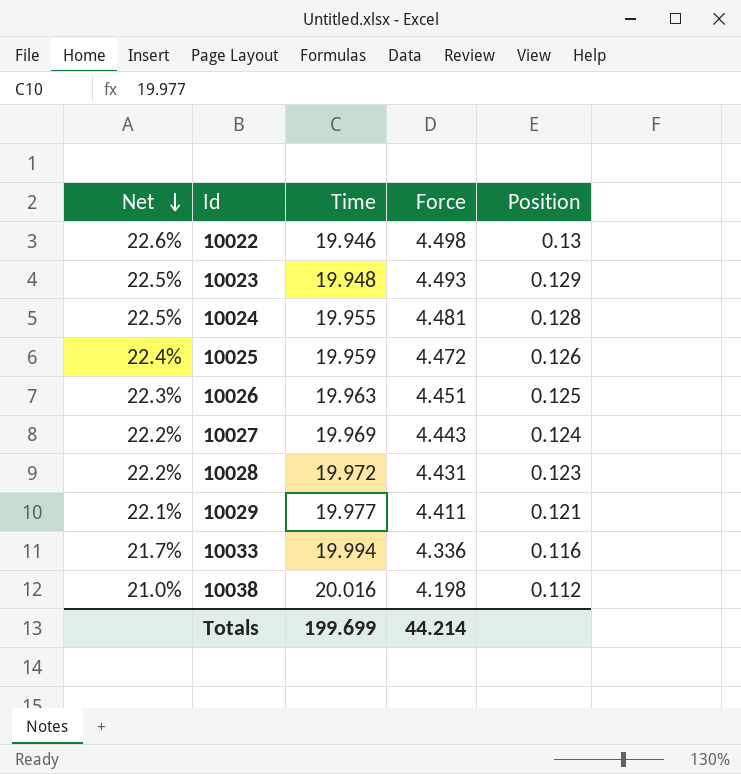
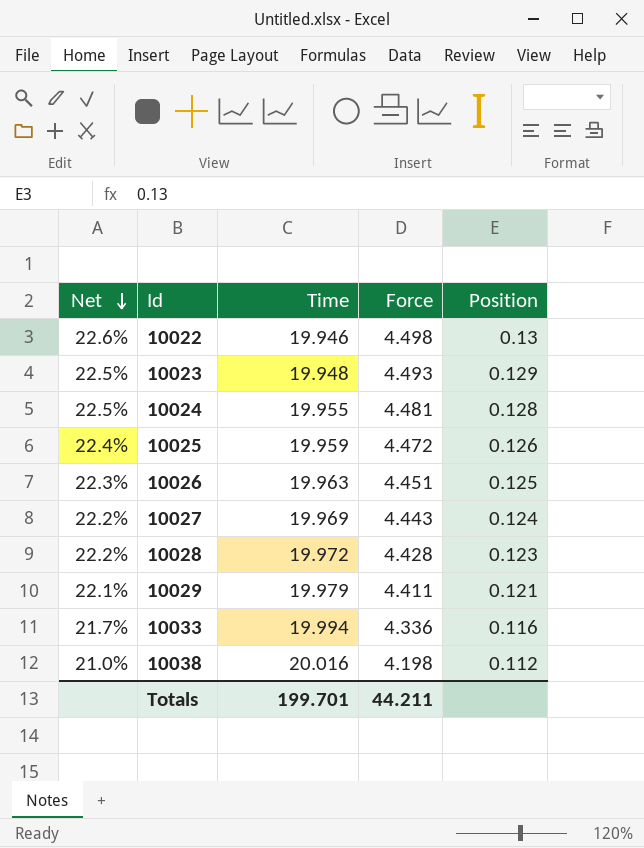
10028 | Force: 4.431 -> 4.428
10029 | Time: 19.977 -> 19.979
Totals | Time: 199.699 -> 199.701
Totals | Force: 44.214 -> 44.211

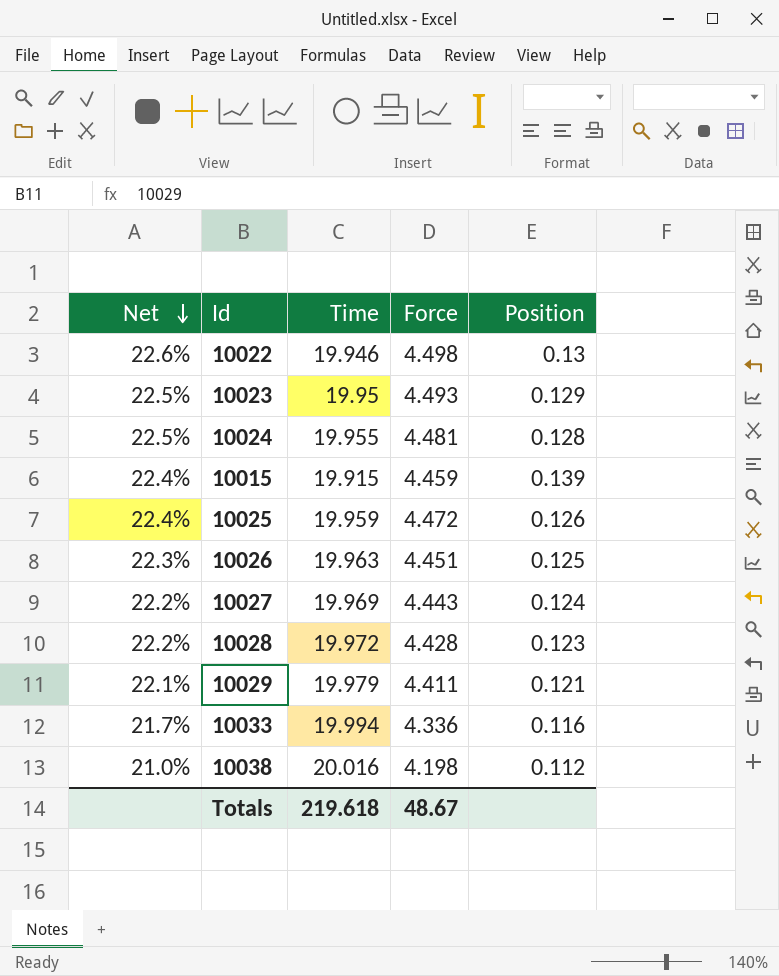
10023 | Time: 19.948 -> 19.95
row 10015: none -> 22.4% | 19.915 | 4.459 | 0.139
Totals | Time: 199.701 -> 219.618
Totals | Force: 44.211 -> 48.67

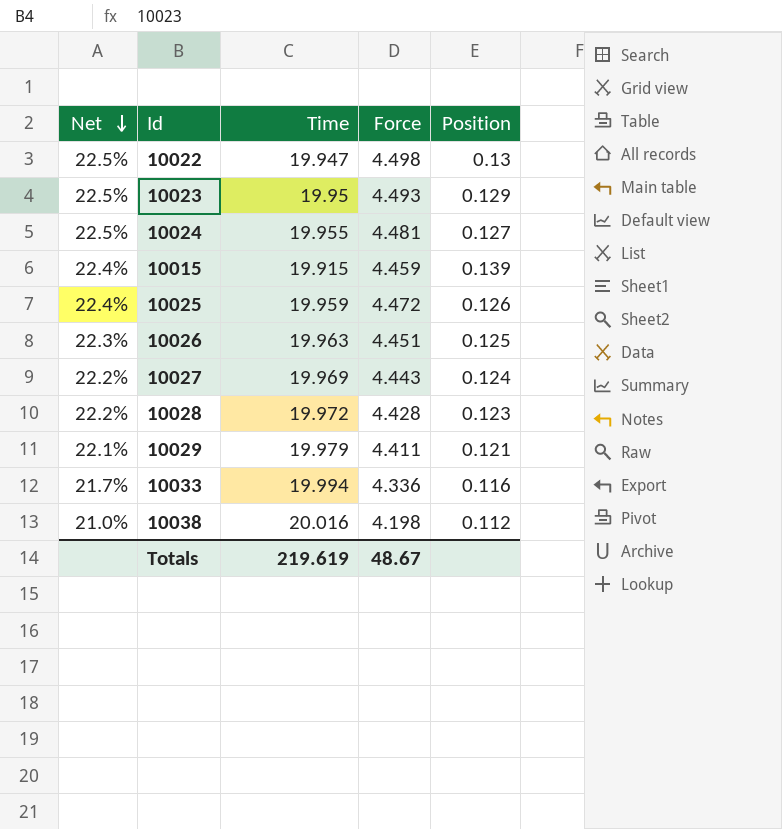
10022 | Net: 22.6% -> 22.5%
10022 | Time: 19.946 -> 19.947
10024 | Position: 0.128 -> 0.127
Totals | Time: 219.618 -> 219.619

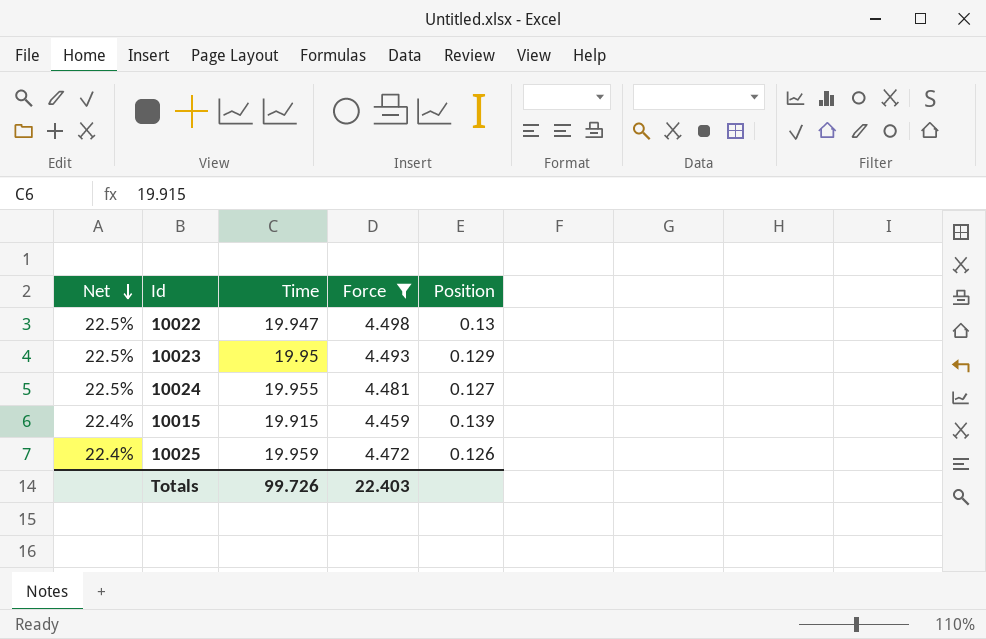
filter: none -> Force >= 4.459
Totals | Time: 219.619 -> 99.726
Totals | Force: 48.67 -> 22.403

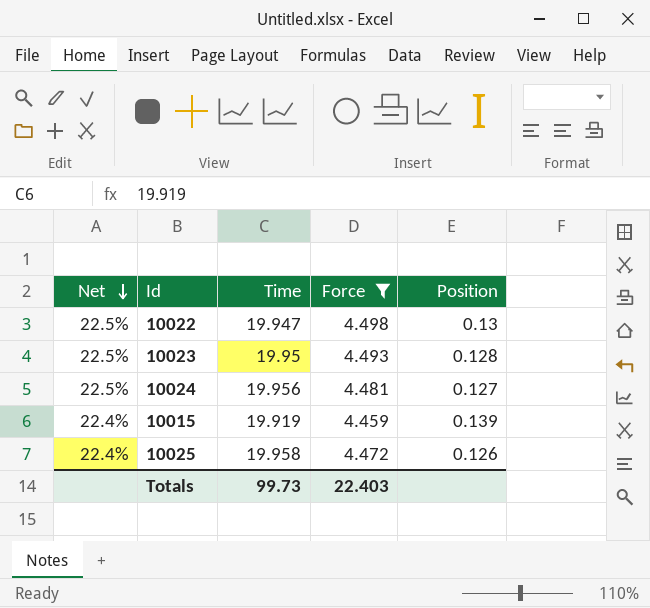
10023 | Position: 0.129 -> 0.128
10024 | Time: 19.955 -> 19.956
10015 | Time: 19.915 -> 19.919
10025 | Time: 19.959 -> 19.958
Totals | Time: 99.726 -> 99.73

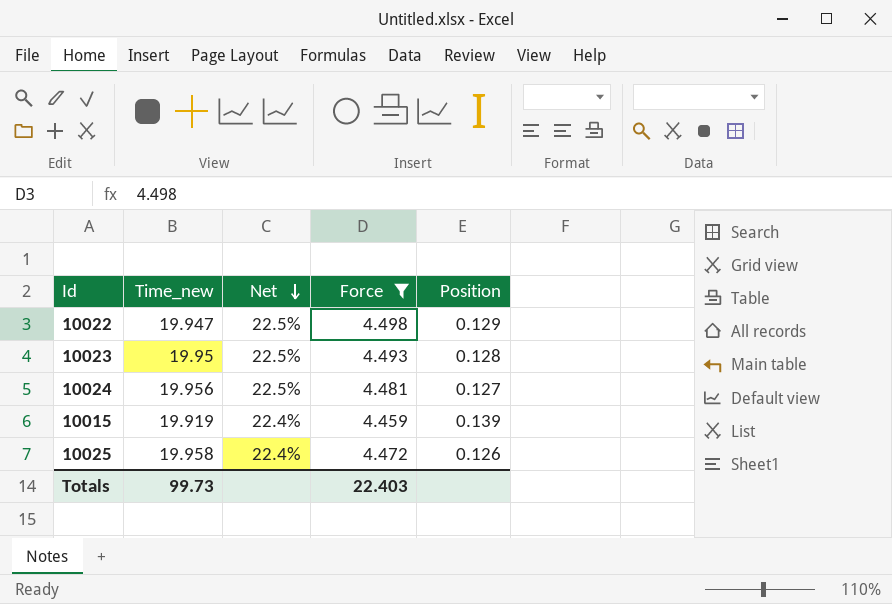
column name: Time -> Time_new
column Net | position: 1 -> 3
10022 | Position: 0.13 -> 0.129

